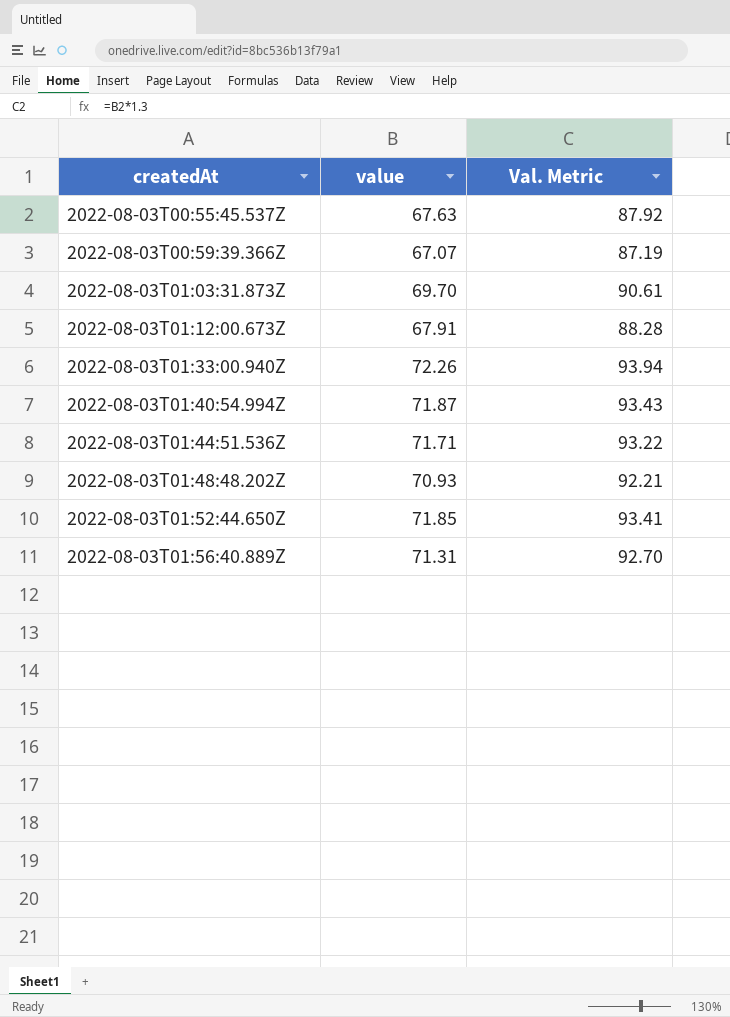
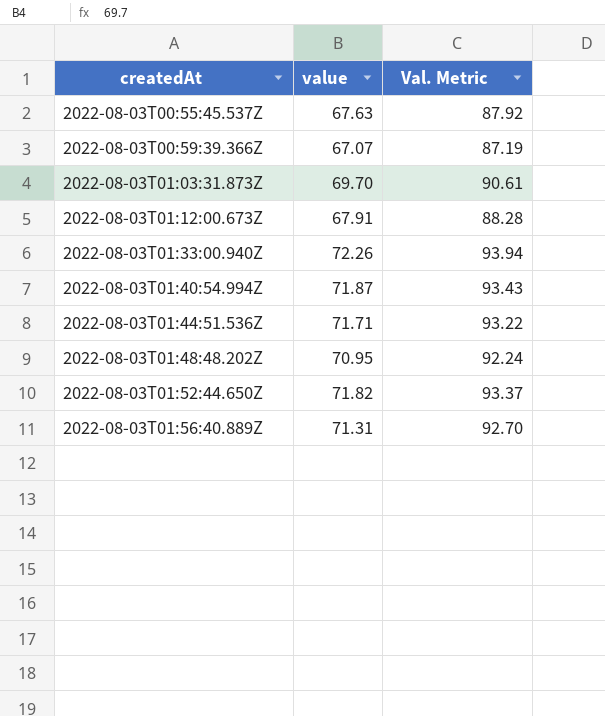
2022-08-03T01:48:48.202Z | value: 70.93 -> 70.95
2022-08-03T01:48:48.202Z | Val. Metric: 92.21 -> 92.24
2022-08-03T01:52:44.650Z | value: 71.85 -> 71.82
2022-08-03T01:52:44.650Z | Val. Metric: 93.41 -> 93.37

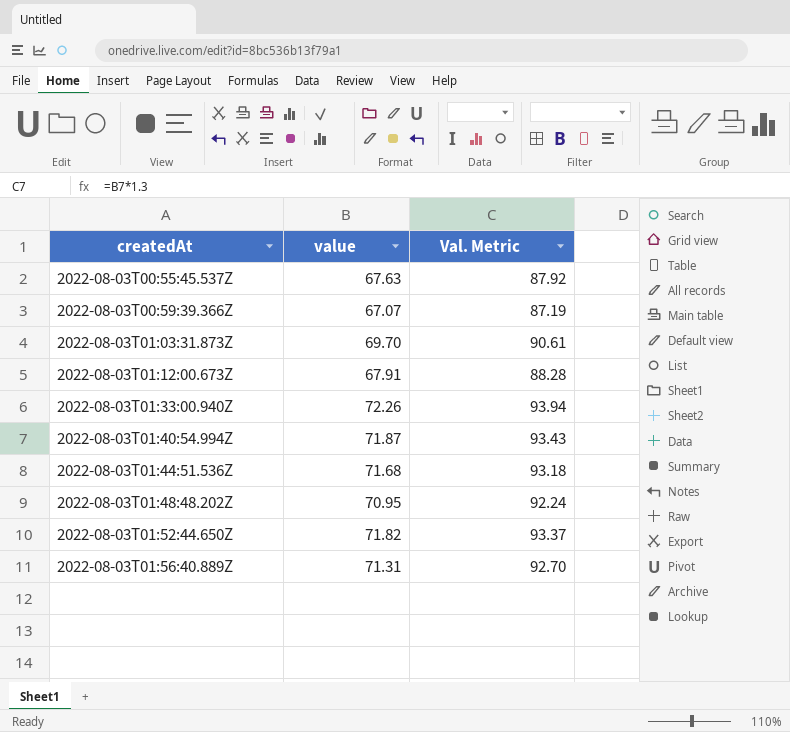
2022-08-03T01:44:51.536Z | value: 71.71 -> 71.68
2022-08-03T01:44:51.536Z | Val. Metric: 93.22 -> 93.18

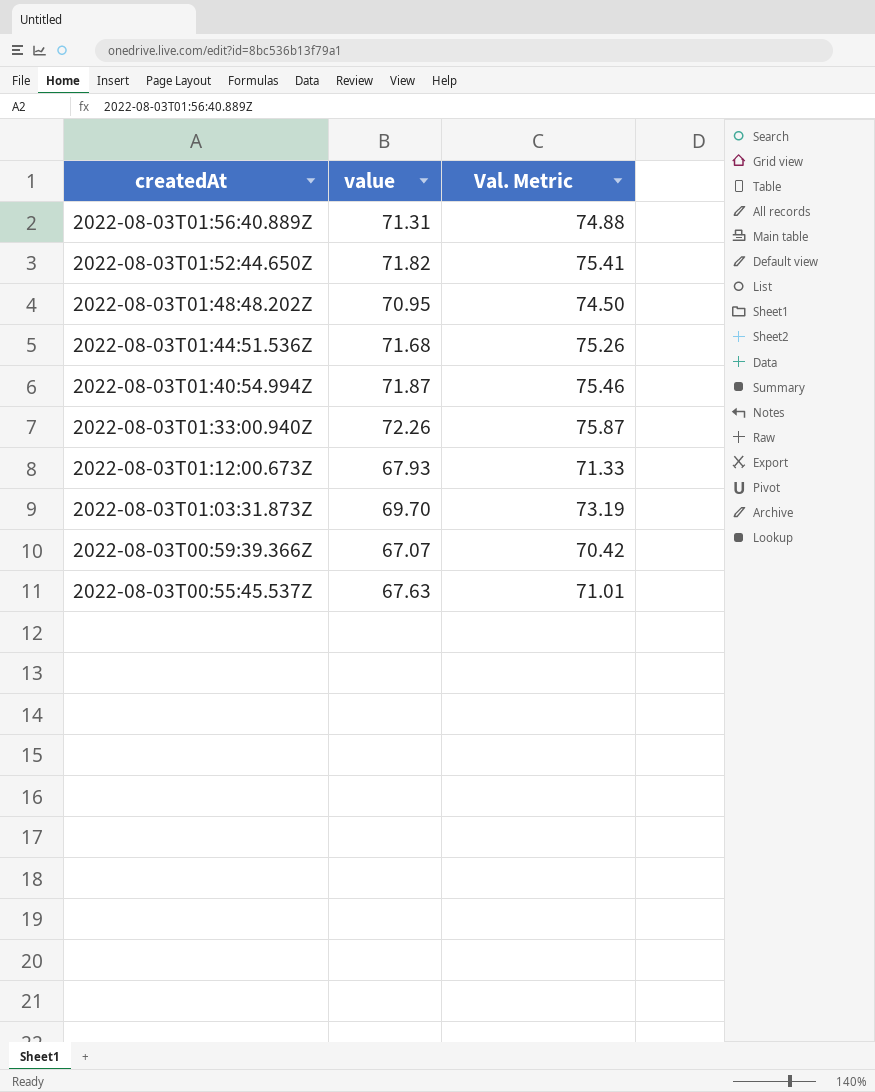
row order: createdAt ascending -> createdAt descending
column Val. Metric | formula: [value] * 1.3 -> [value] * 1.05
2022-08-03T01:12:00.673Z | value: 67.91 -> 67.93

